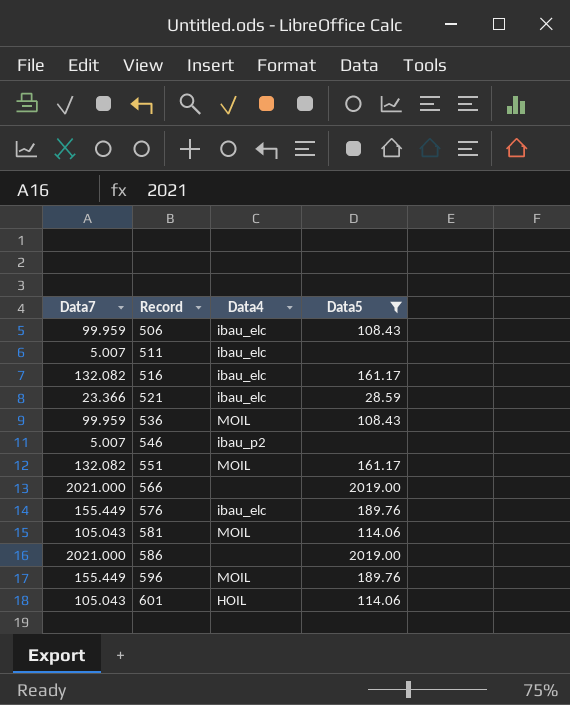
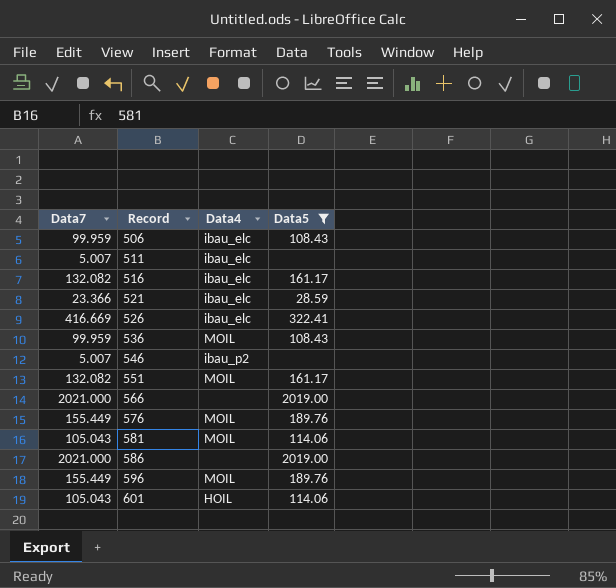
row 526: none -> 416.669 | ibau_elc | 322.41
576 | Data4: ibau_elc -> MOIL

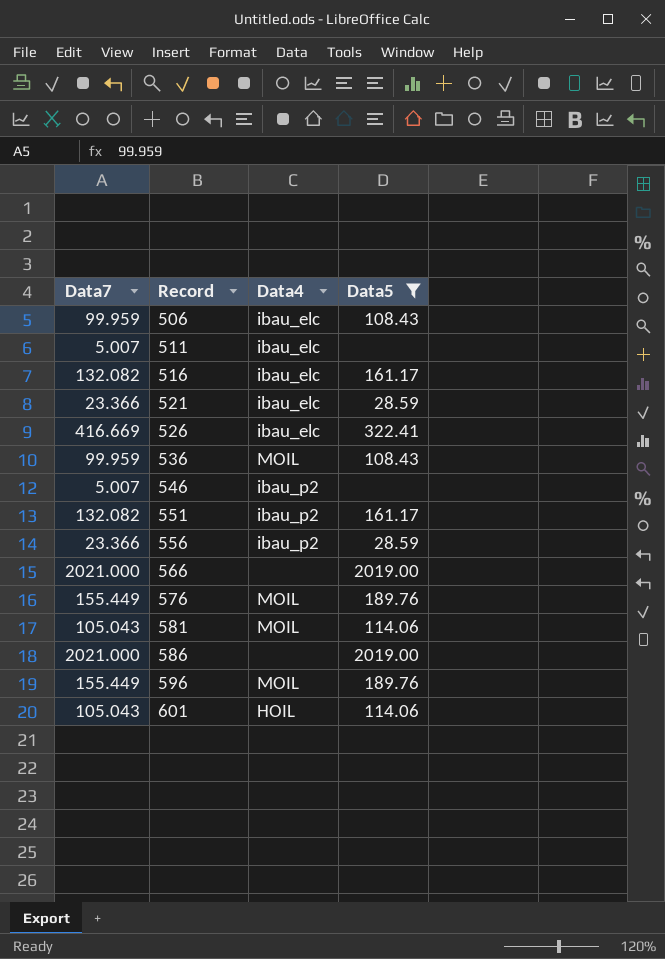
551 | Data4: MOIL -> ibau_p2
row 556: none -> 23.366 | ibau_p2 | 28.59

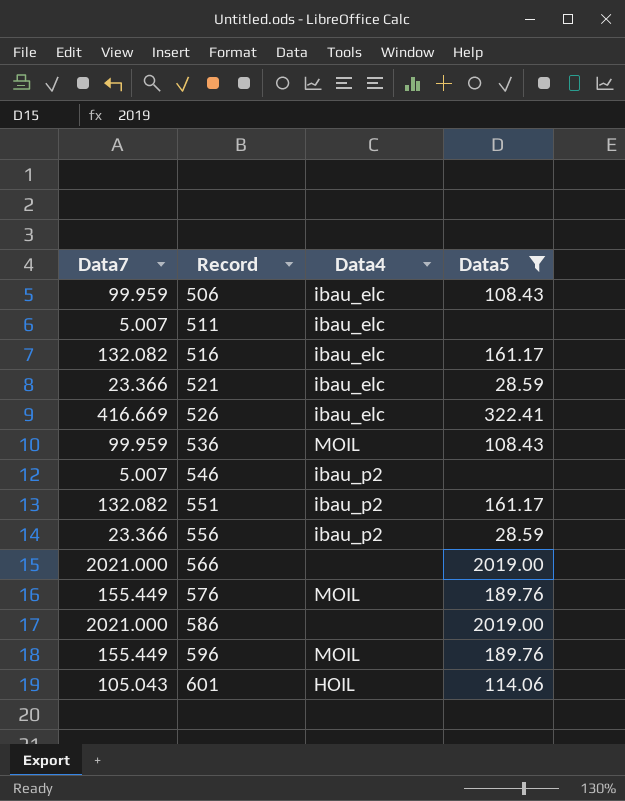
row 581: 105.043 | MOIL | 114.06 -> none

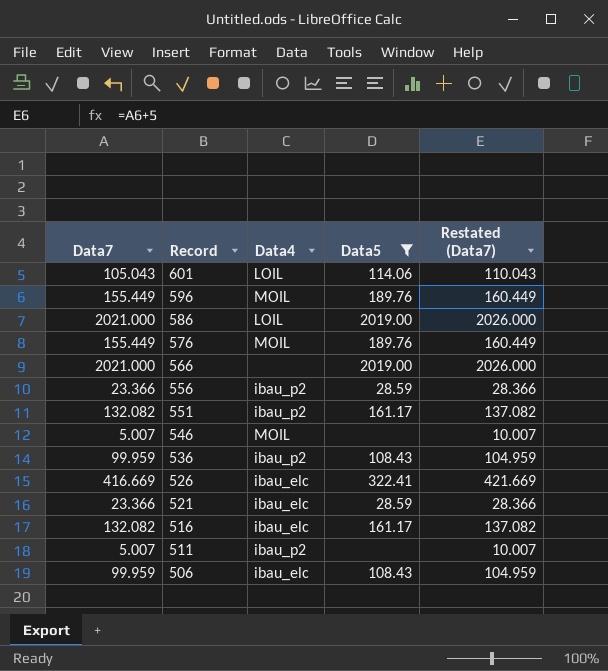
row order: Record ascending -> Record descending
column Restated (Data7) | formula: none -> [Data7] + 5
601 | Data4: HOIL -> LOIL
586 | Data4: none -> LOIL
546 | Data4: ibau_p2 -> MOIL
536 | Data4: MOIL -> ibau_p2
511 | Data4: ibau_elc -> ibau_p2

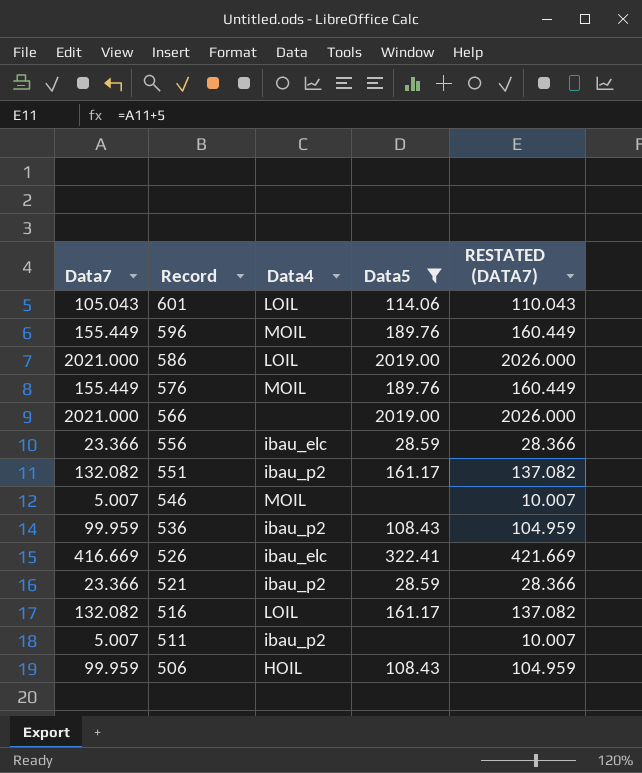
column name: Restated (Data7) -> RESTATED (DATA7)
556 | Data4: ibau_p2 -> ibau_elc
521 | Data4: ibau_elc -> ibau_p2
516 | Data4: ibau_elc -> LOIL
506 | Data4: ibau_elc -> HOIL

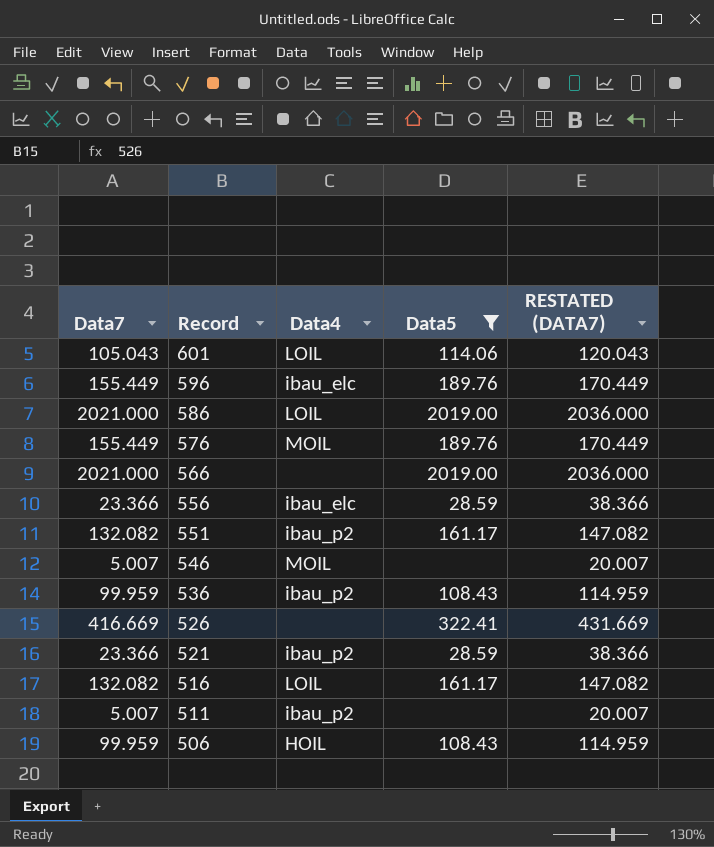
column RESTATED (DATA7) | formula: [Data7] + 5 -> [Data7] + 15
596 | Data4: MOIL -> ibau_elc
526 | Data4: ibau_elc -> none

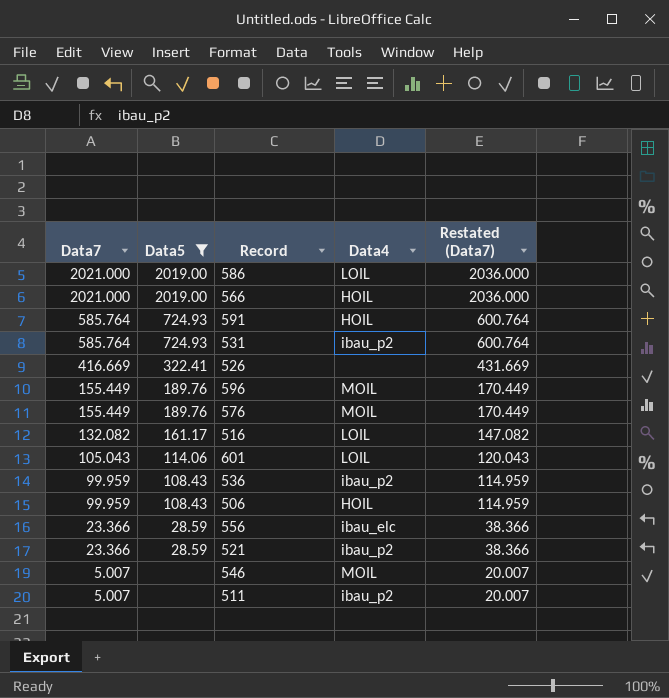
row order: Record descending -> Data7 descending
column Data5 | position: 4 -> 2
column name: RESTATED (DATA7) -> Restated (Data7)
row 551: 132.082 | ibau_p2 | 161.17 | 147.082 -> none
566 | Data4: none -> HOIL
row 591: none -> 585.764 | 724.93 | HOIL | 600.764
row 531: none -> 585.764 | 724.93 | ibau_p2 | 600.764
596 | Data4: ibau_elc -> MOIL

